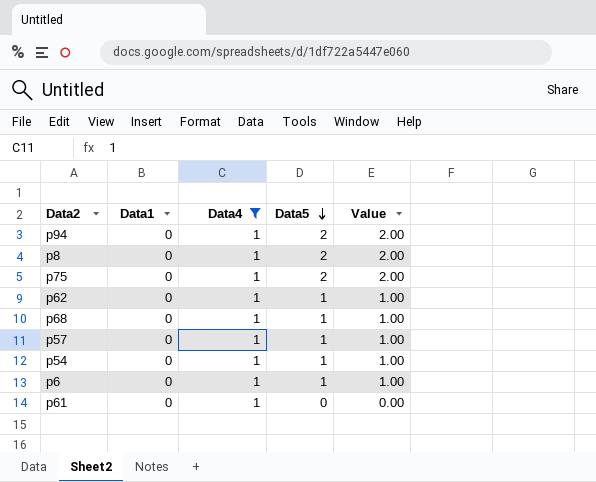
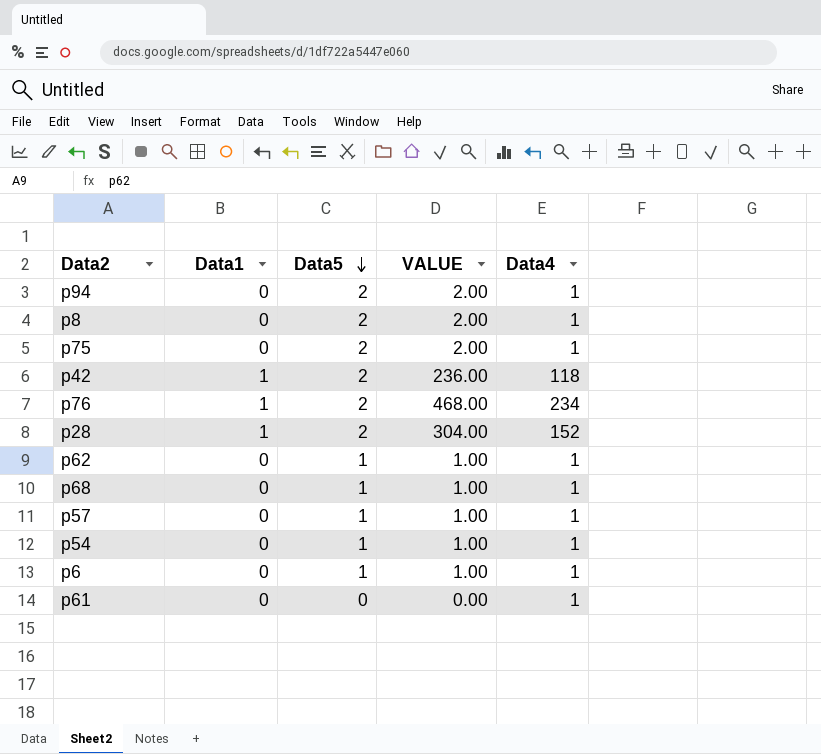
filter: Data4 = 1 -> none
column name: Value -> VALUE
column Data4 | position: 3 -> 5

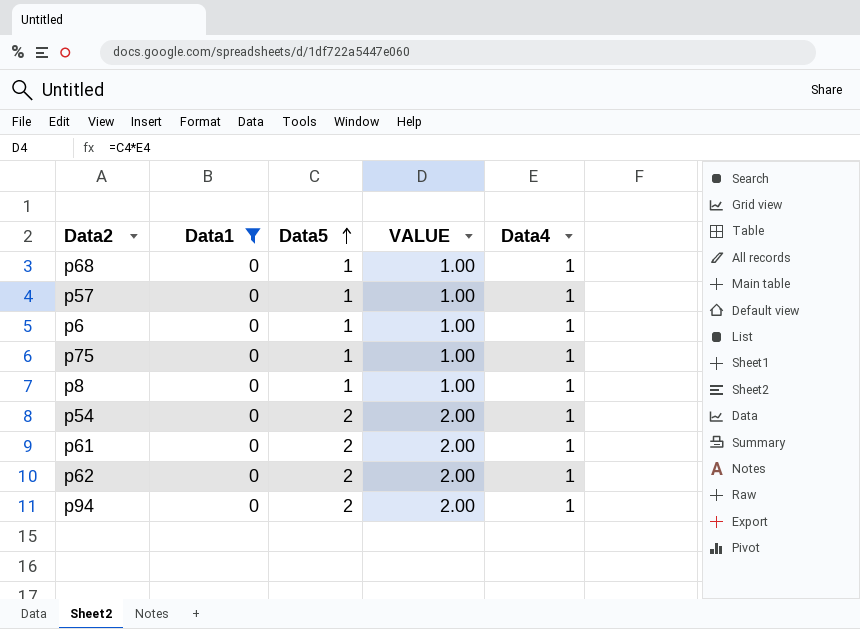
filter: none -> Data1 = 0
row order: Data5 descending -> Data5 ascending
p75 | Data5: 2 -> 1
p75 | VALUE: 2.00 -> 1.00
p8 | Data5: 2 -> 1
p8 | VALUE: 2.00 -> 1.00
p54 | Data5: 1 -> 2
p54 | VALUE: 1.00 -> 2.00
p61 | Data5: 0 -> 2
p61 | VALUE: 0.00 -> 2.00
p62 | Data5: 1 -> 2
p62 | VALUE: 1.00 -> 2.00

